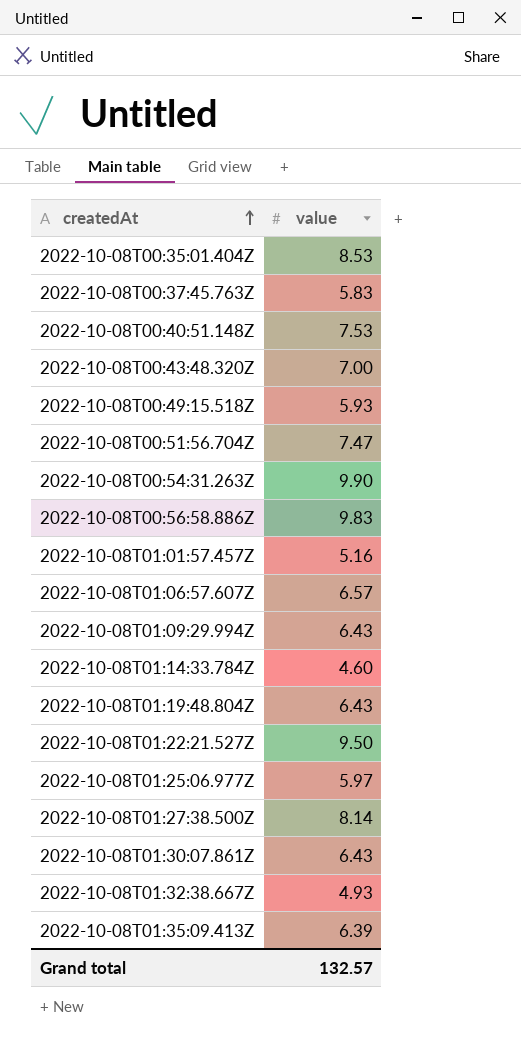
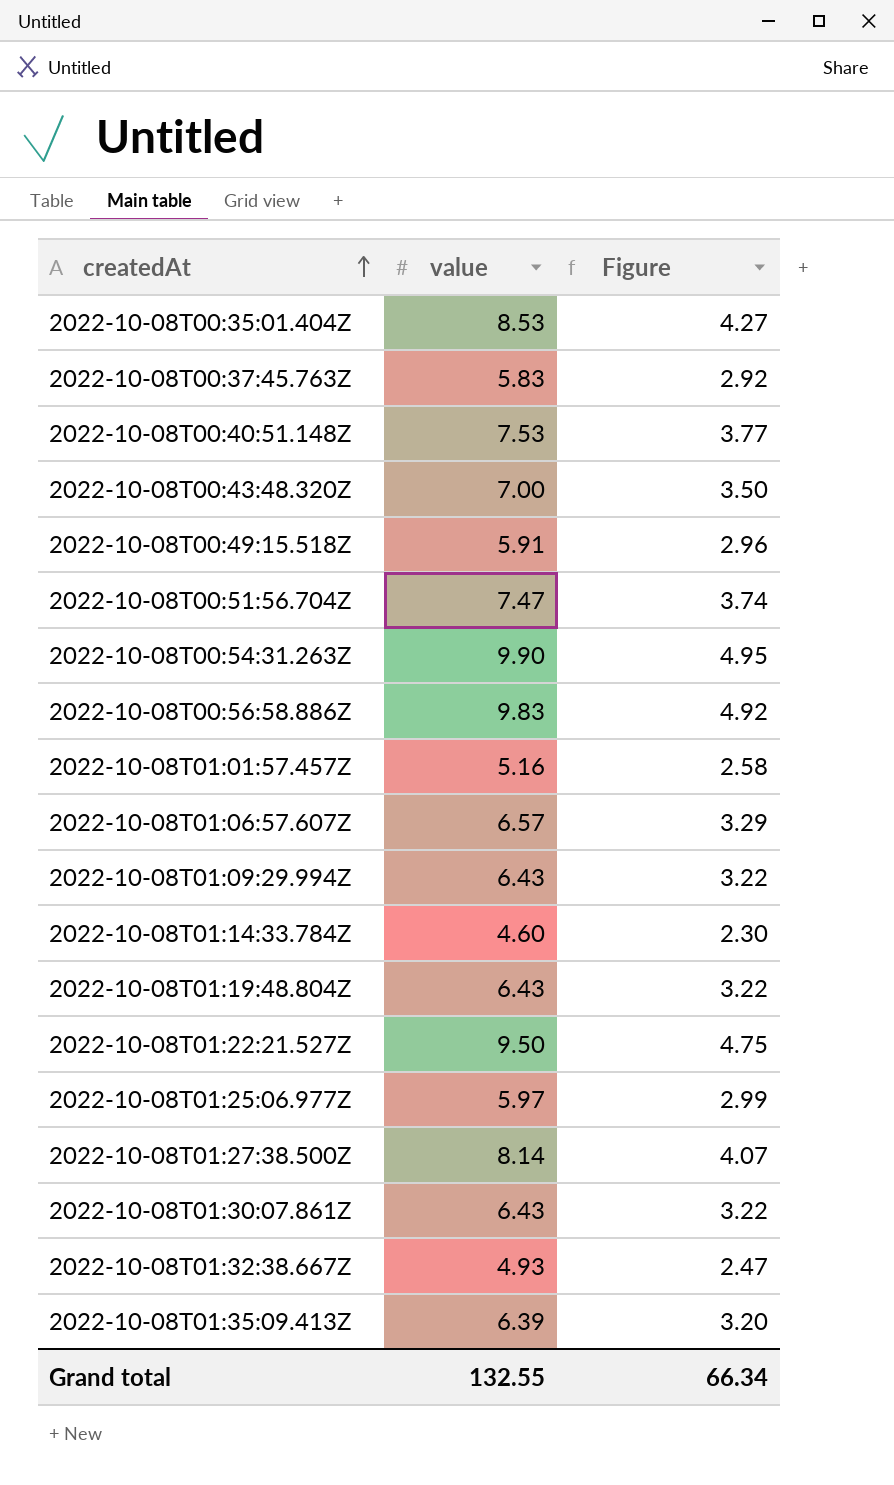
column Figure | formula: none -> [value] * 0.5
2022-10-08T00:49:15.518Z | value: 5.93 -> 5.91
Grand total | value: 132.57 -> 132.55

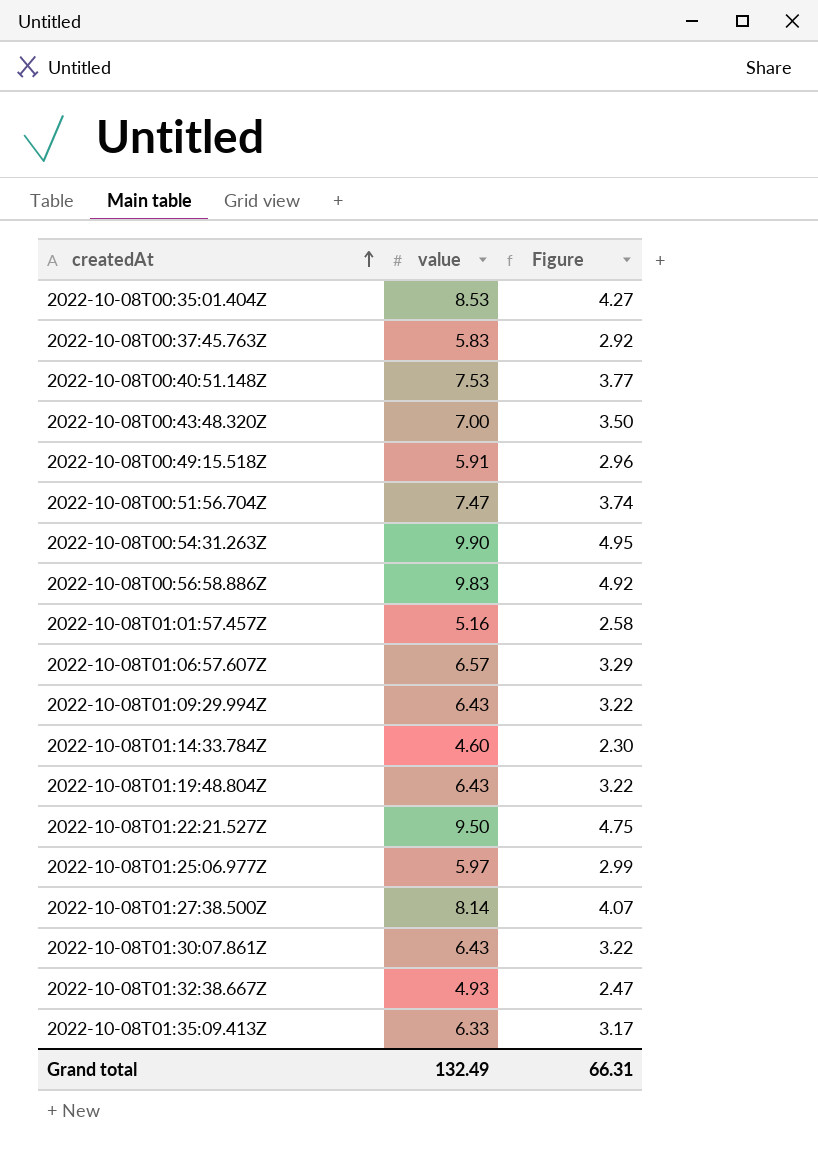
2022-10-08T01:35:09.413Z | value: 6.39 -> 6.33
2022-10-08T01:35:09.413Z | Figure: 3.20 -> 3.17
Grand total | value: 132.55 -> 132.49
Grand total | Figure: 66.34 -> 66.31

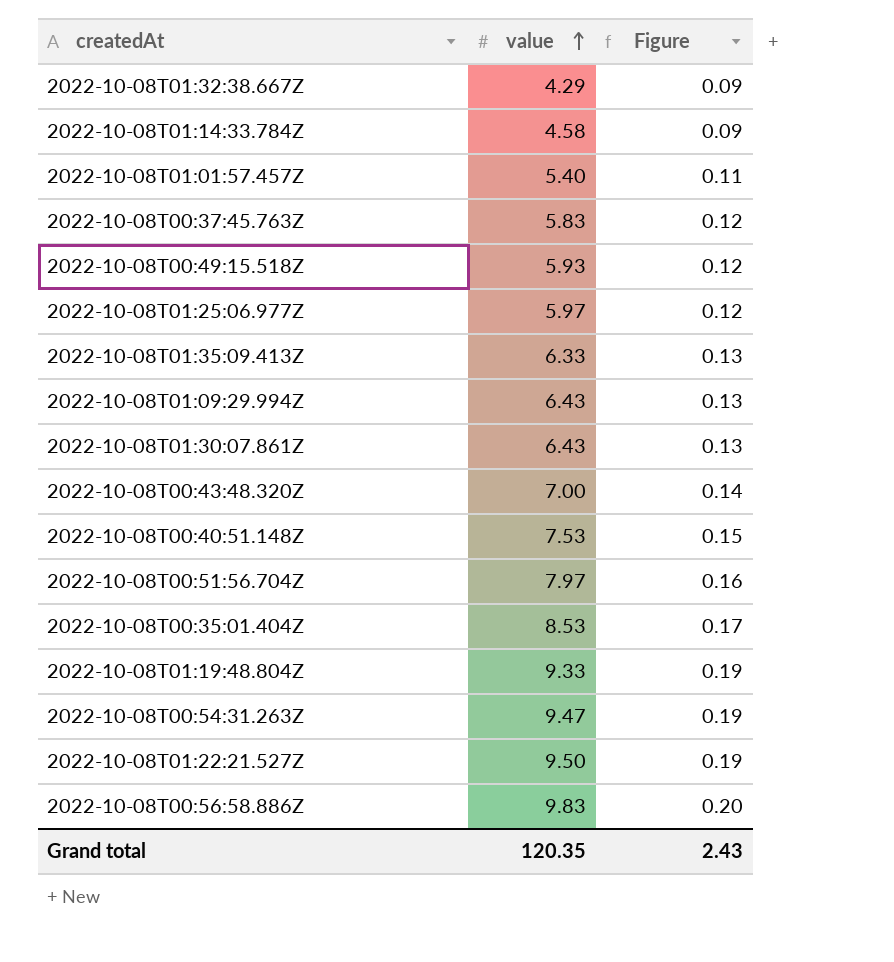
row order: createdAt ascending -> value ascending
column Figure | formula: [value] * 0.5 -> [value] * 0.02
row 2022-10-08T01:06:57.607Z: 6.57 | 3.29 -> none
row 2022-10-08T01:27:38.500Z: 8.14 | 4.07 -> none
2022-10-08T01:32:38.667Z | value: 4.93 -> 4.29
2022-10-08T01:14:33.784Z | value: 4.60 -> 4.58
2022-10-08T01:01:57.457Z | value: 5.16 -> 5.40
2022-10-08T00:49:15.518Z | value: 5.91 -> 5.93
2022-10-08T00:51:56.704Z | value: 7.47 -> 7.97
2022-10-08T01:19:48.804Z | value: 6.43 -> 9.33
2022-10-08T00:54:31.263Z | value: 9.90 -> 9.47
Grand total | value: 132.49 -> 120.35
Grand total | Figure: 66.31 -> 2.43

